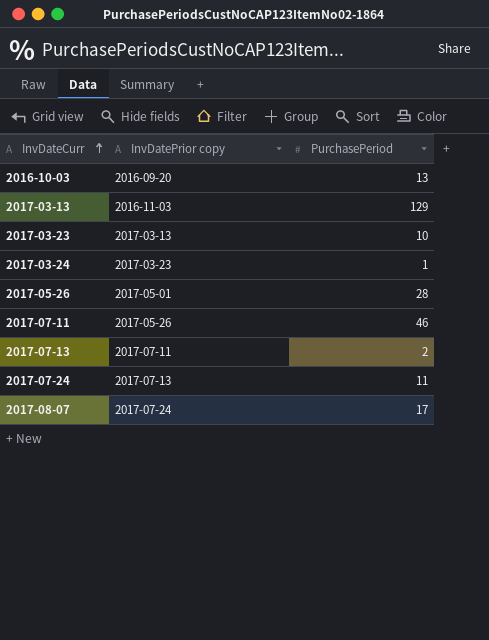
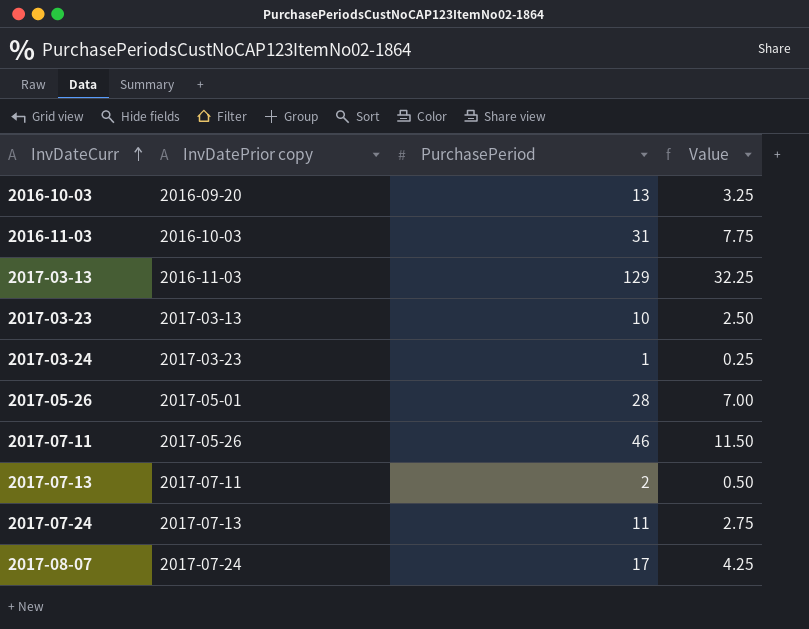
column Value | formula: none -> [PurchasePeriod] * 0.25
row 2016-11-03: none -> 2016-10-03 | 31 | 7.75

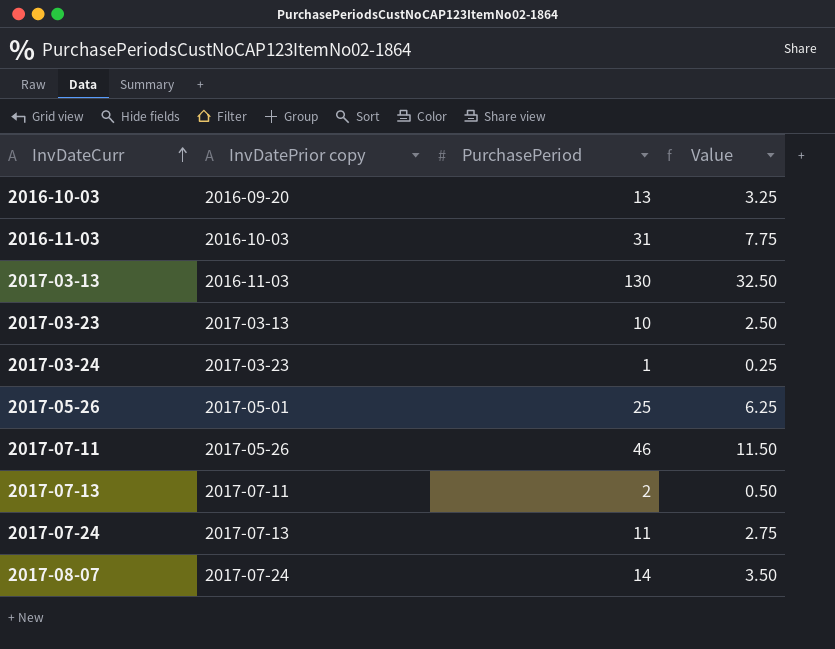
2017-03-13 | PurchasePeriod: 129 -> 130
2017-03-13 | Value: 32.25 -> 32.50
2017-05-26 | PurchasePeriod: 28 -> 25
2017-05-26 | Value: 7.00 -> 6.25
2017-08-07 | PurchasePeriod: 17 -> 14
2017-08-07 | Value: 4.25 -> 3.50

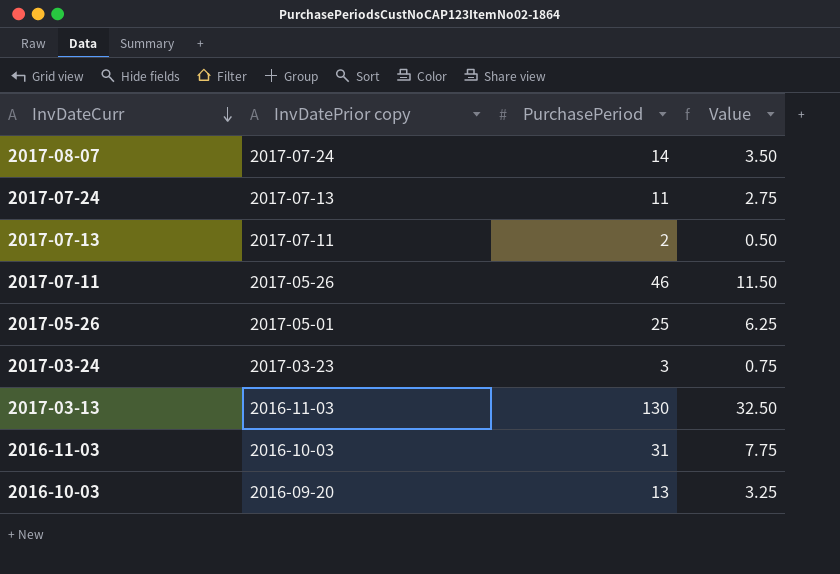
row order: InvDateCurr ascending -> InvDateCurr descending
row 2017-03-23: 2017-03-13 | 10 | 2.50 -> none
2017-03-24 | PurchasePeriod: 1 -> 3
2017-03-24 | Value: 0.25 -> 0.75

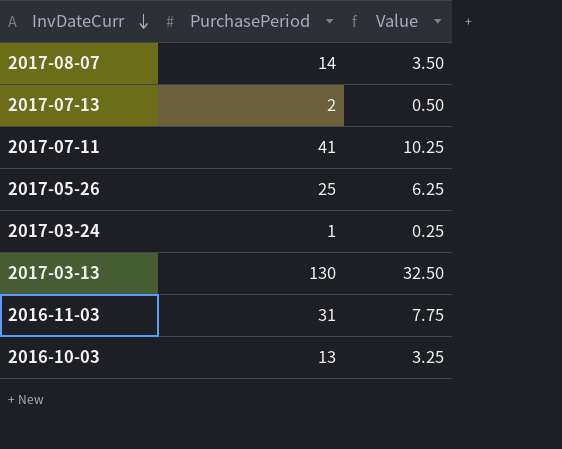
column InvDatePrior copy | position: 2 -> none
row 2017-07-24: 2017-07-13 | 11 | 2.75 -> none
2017-07-11 | PurchasePeriod: 46 -> 41
2017-07-11 | Value: 11.50 -> 10.25
2017-03-24 | PurchasePeriod: 3 -> 1
2017-03-24 | Value: 0.75 -> 0.25

